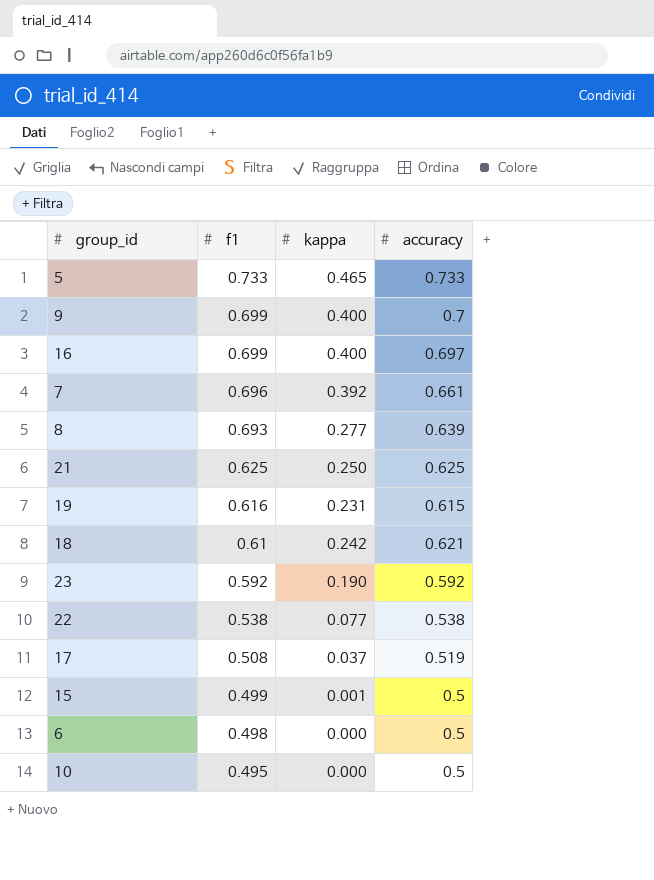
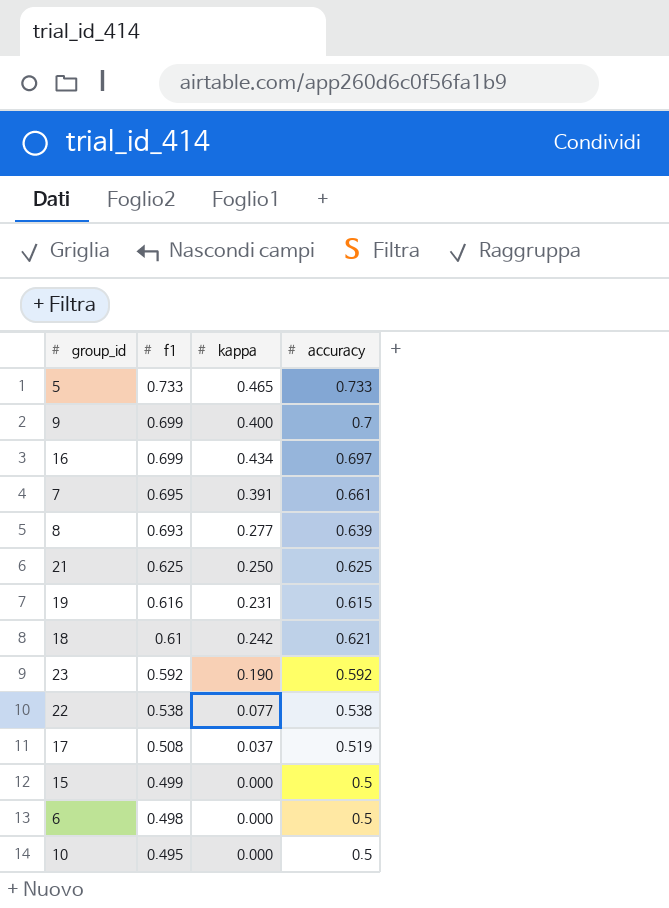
16 | kappa: 0.400 -> 0.434
7 | f1: 0.696 -> 0.695
7 | kappa: 0.392 -> 0.391
15 | kappa: 0.001 -> 0.000

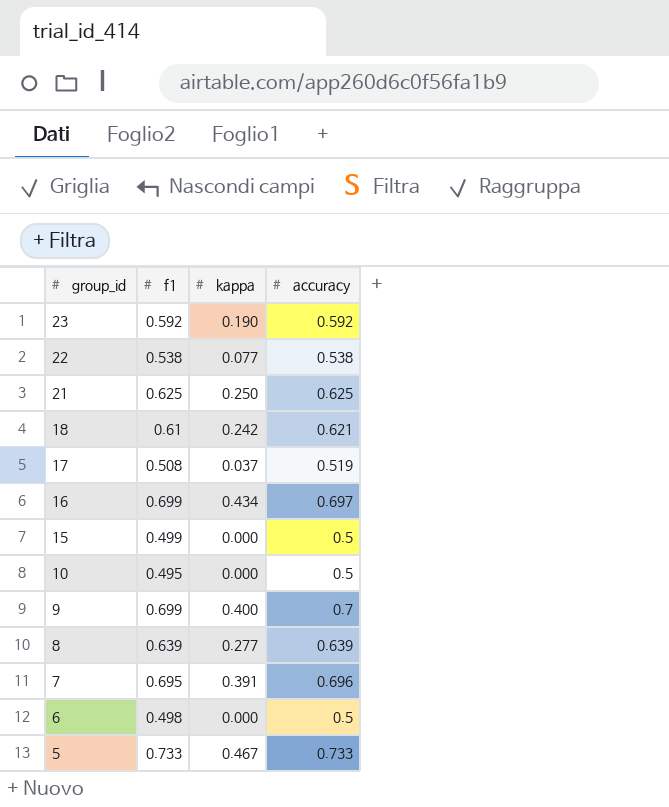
row order: f1 descending -> group_id descending
row 19: 0.616 | 0.231 | 0.615 -> none
8 | f1: 0.693 -> 0.639
7 | accuracy: 0.661 -> 0.696
5 | kappa: 0.465 -> 0.467

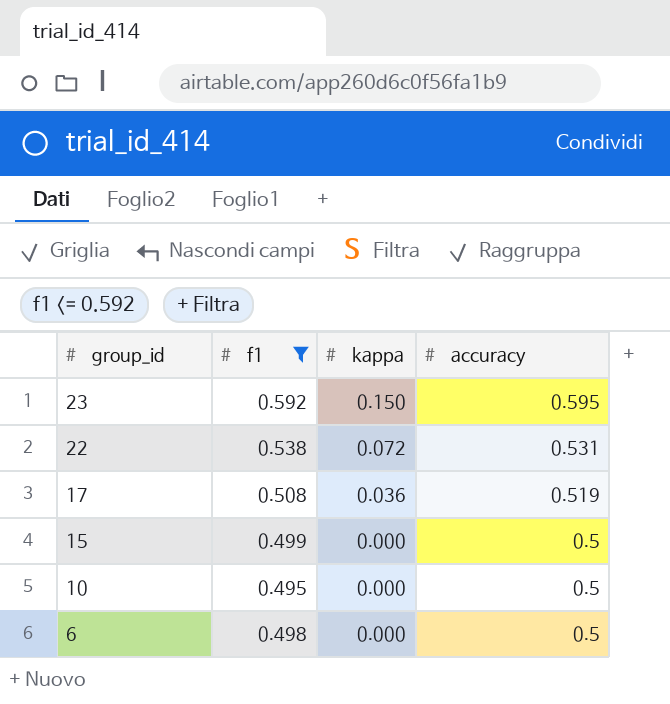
filter: none -> f1 <= 0.592
23 | kappa: 0.190 -> 0.150
23 | accuracy: 0.592 -> 0.595
22 | kappa: 0.077 -> 0.072
22 | accuracy: 0.538 -> 0.531
17 | kappa: 0.037 -> 0.036

